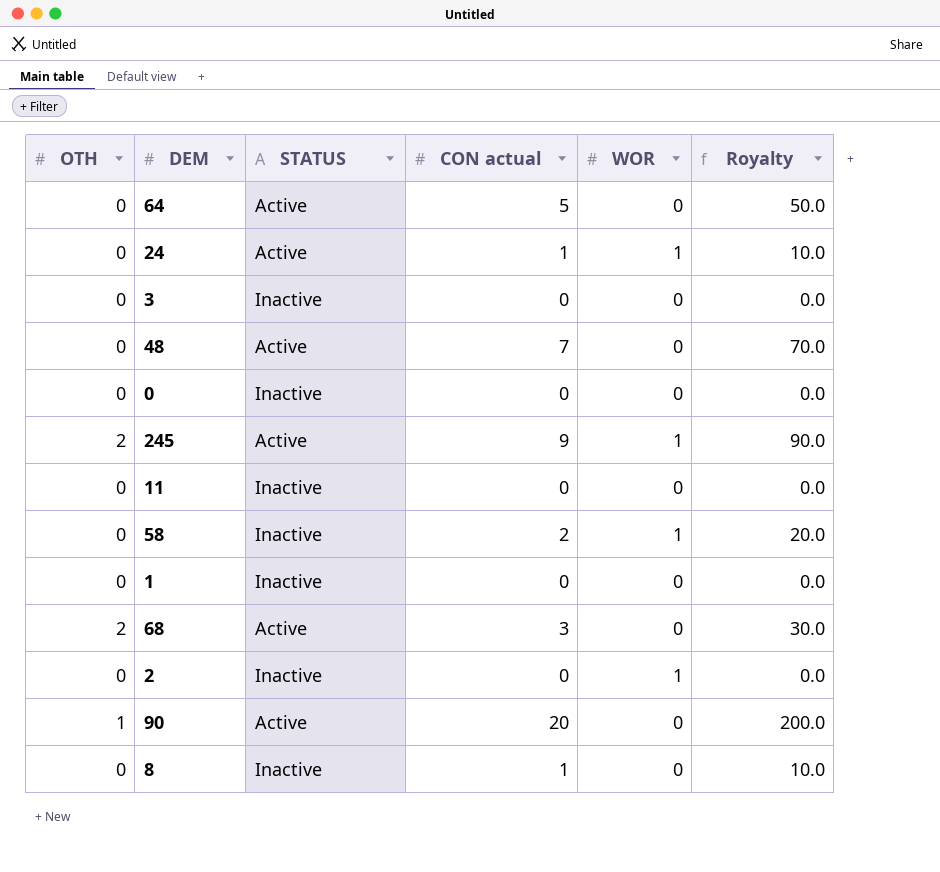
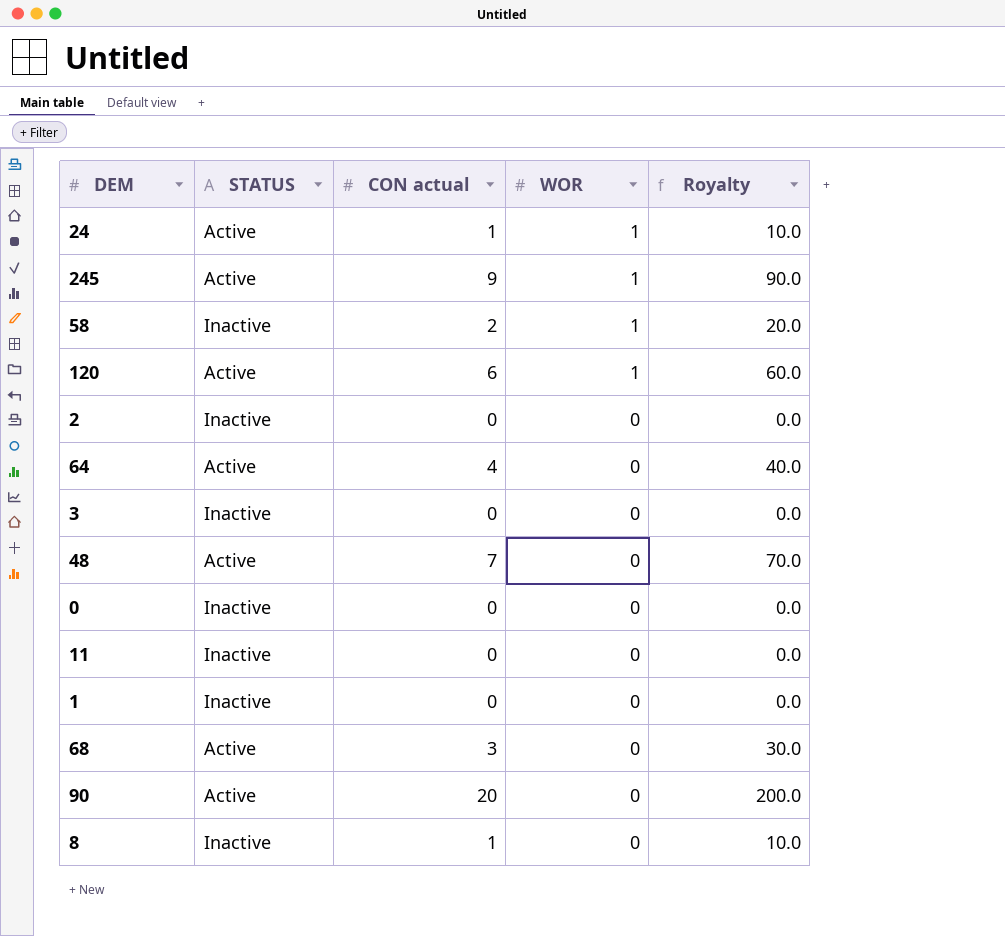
row order: none -> WOR descending
column OTH | position: 1 -> none
row 120: none -> Active | 6 | 1 | 60.0
2 | WOR: 1 -> 0
64 | CON actual: 5 -> 4
64 | Royalty: 50.0 -> 40.0

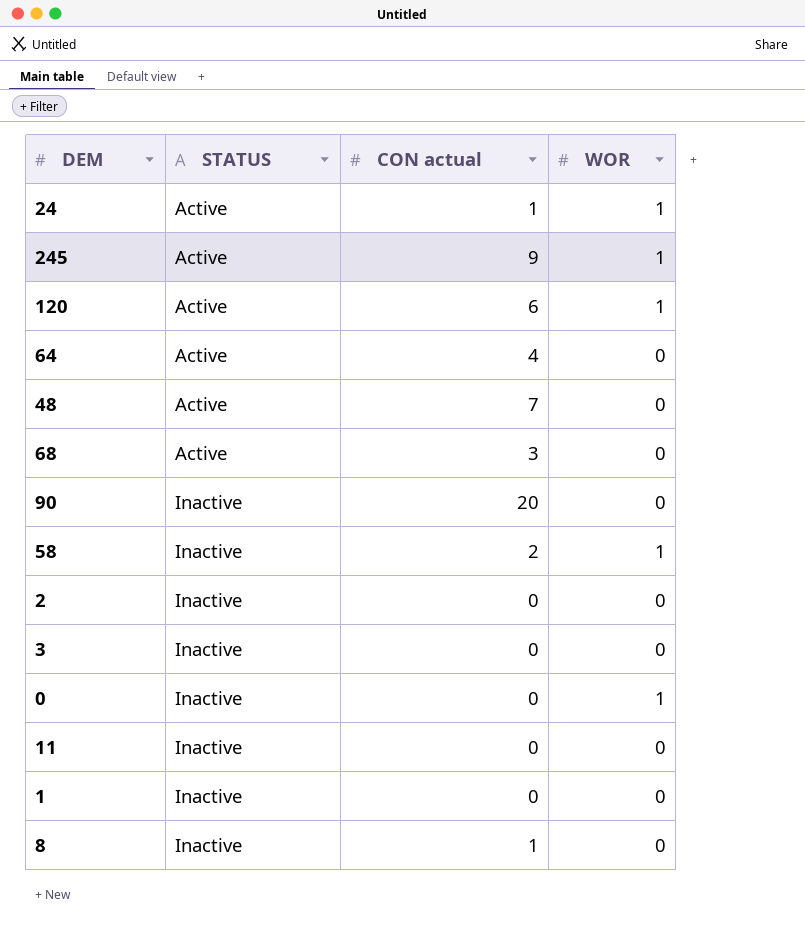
row order: WOR descending -> STATUS ascending
column Royalty | formula: [CON actual] * 10 -> none
90 | STATUS: Active -> Inactive
0 | WOR: 0 -> 1

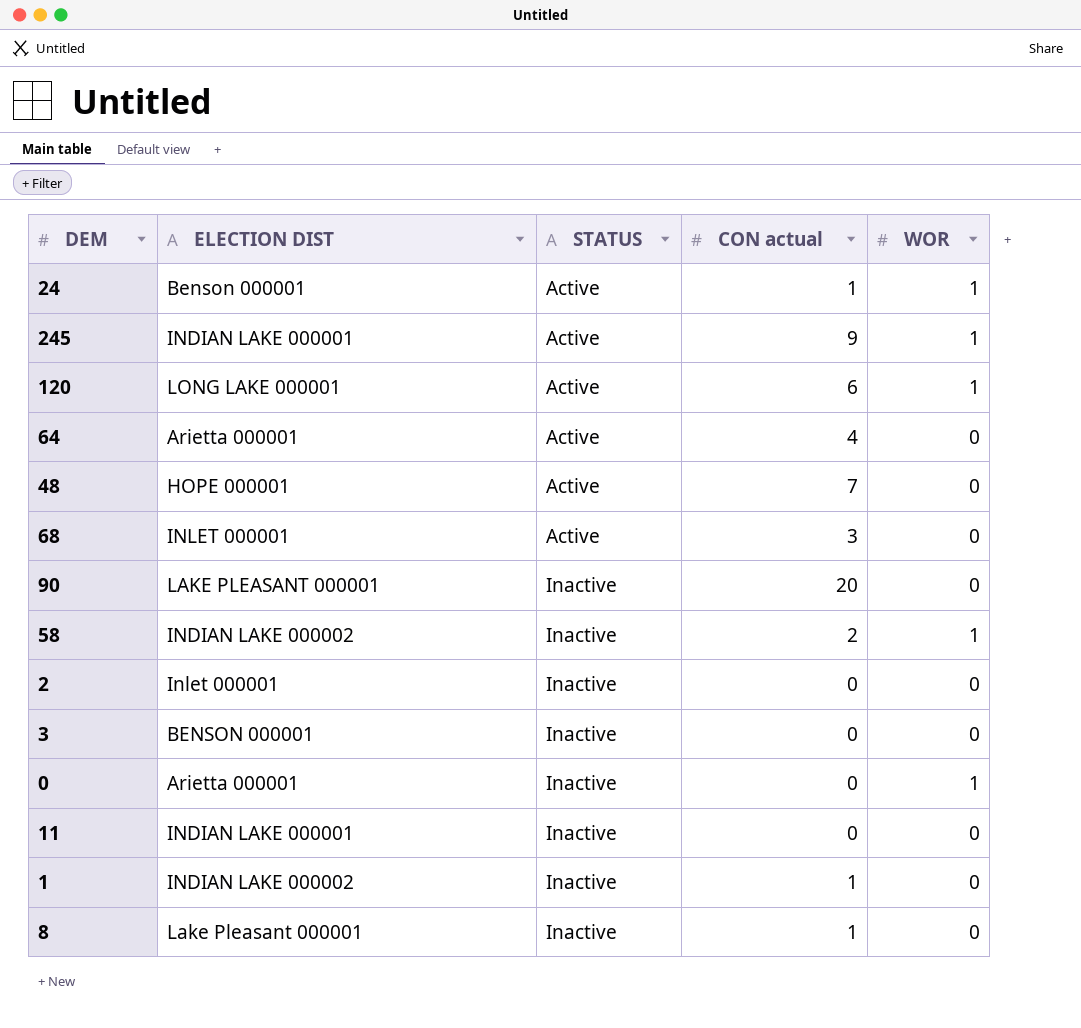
column ELECTION DIST | position: none -> 2
1 | CON actual: 0 -> 1

